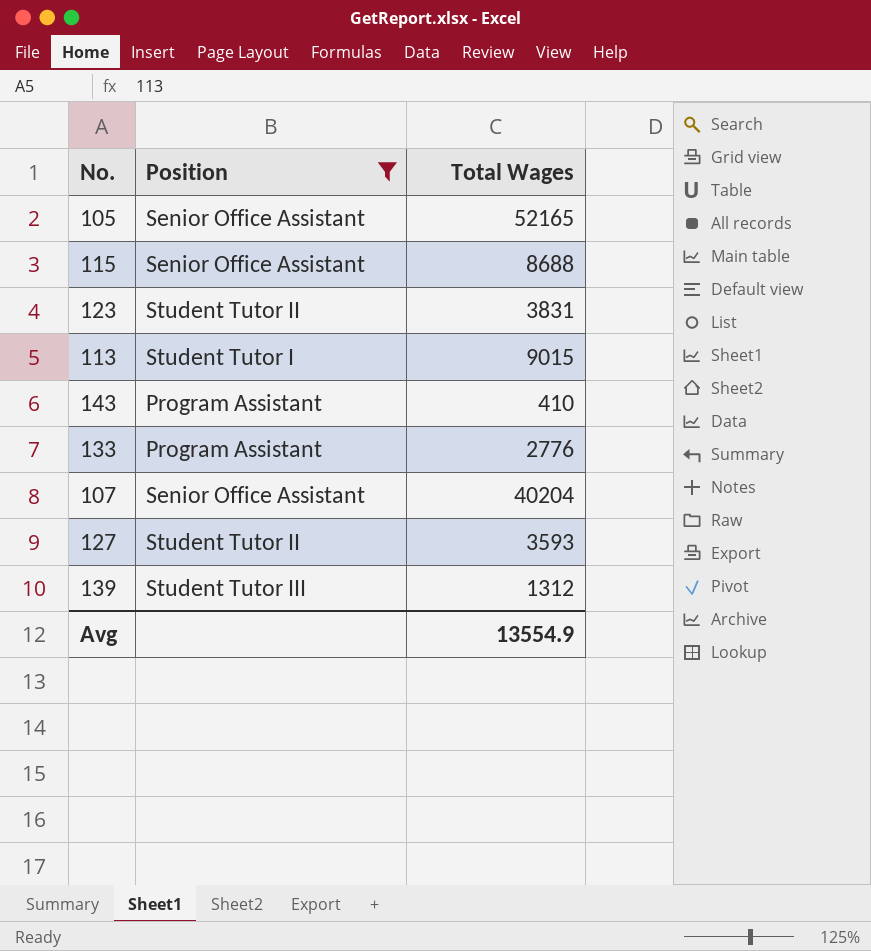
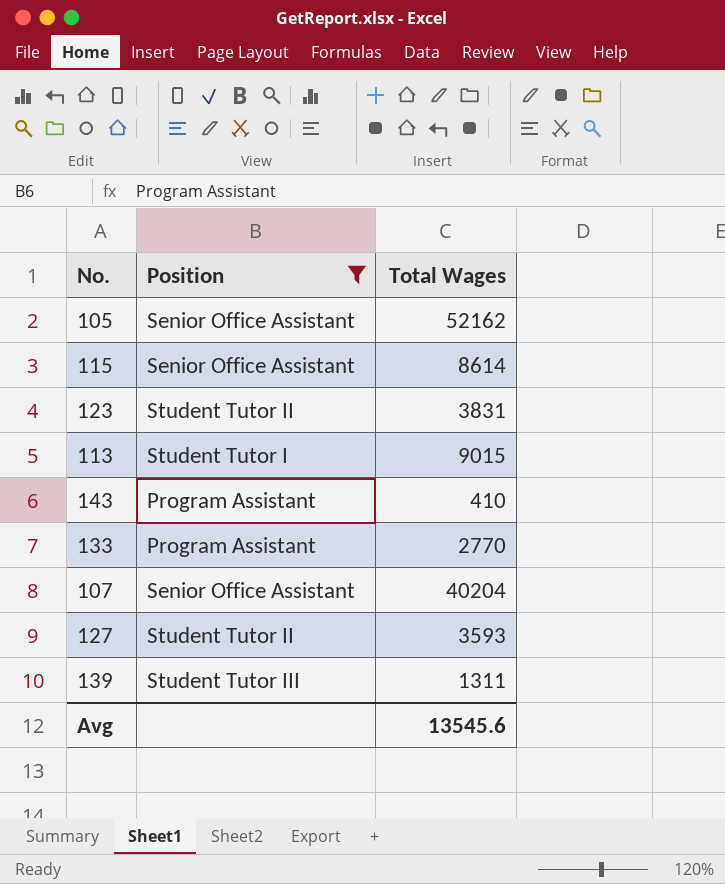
105 | Total Wages: 52165 -> 52162
115 | Total Wages: 8688 -> 8614
133 | Total Wages: 2776 -> 2770
139 | Total Wages: 1312 -> 1311
Avg | Total Wages: 13554.9 -> 13545.6

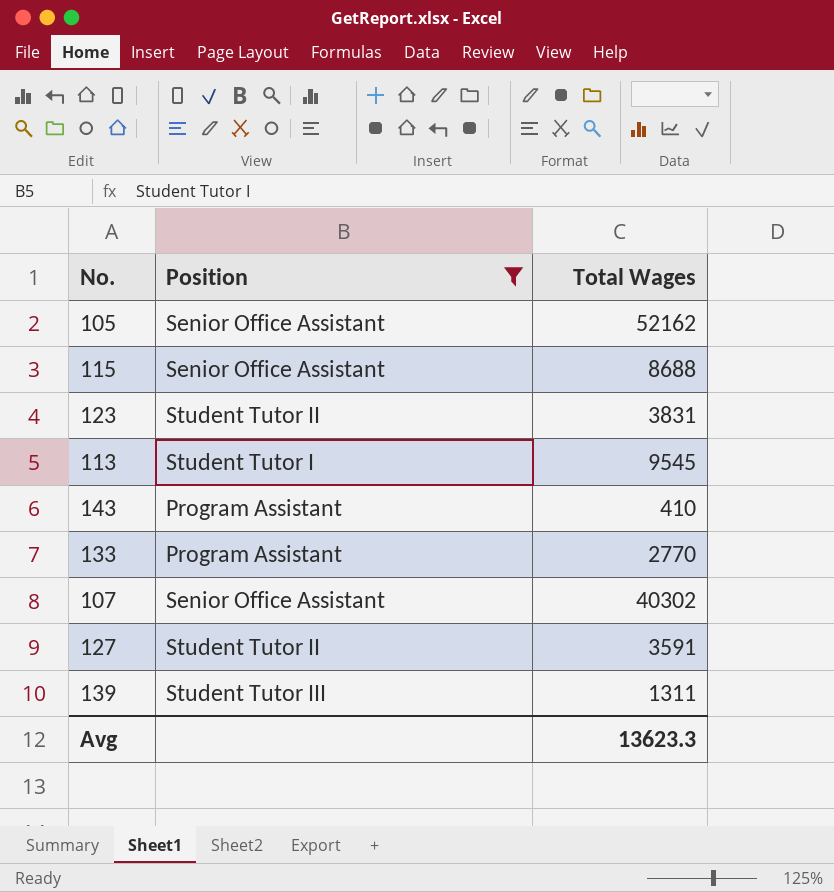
115 | Total Wages: 8614 -> 8688
113 | Total Wages: 9015 -> 9545
107 | Total Wages: 40204 -> 40302
127 | Total Wages: 3593 -> 3591
Avg | Total Wages: 13545.6 -> 13623.3

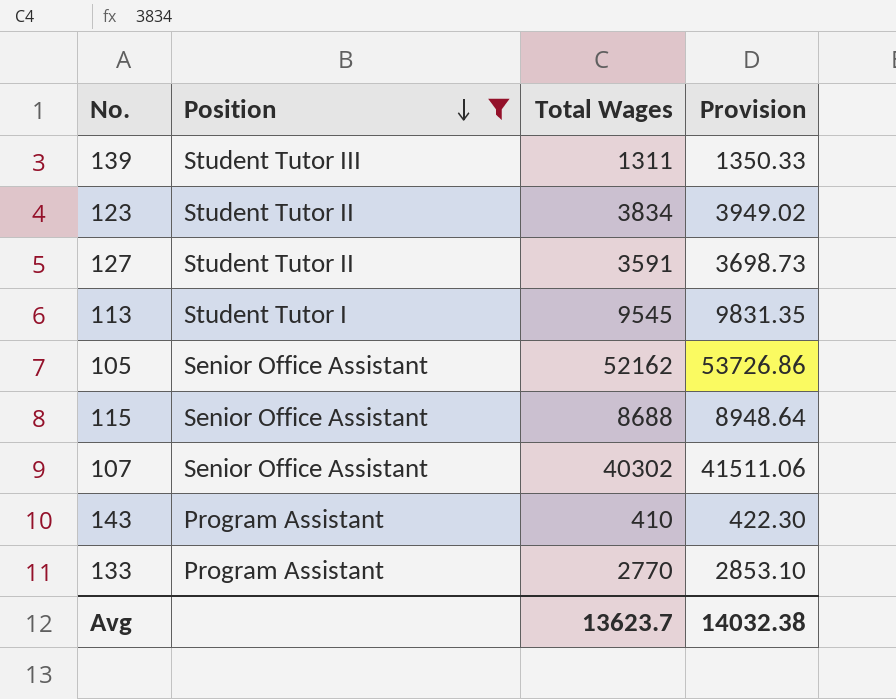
row order: none -> Position descending
column Provision | formula: none -> [Total Wages] * 1.03
123 | Total Wages: 3831 -> 3834
Avg | Total Wages: 13623.3 -> 13623.7

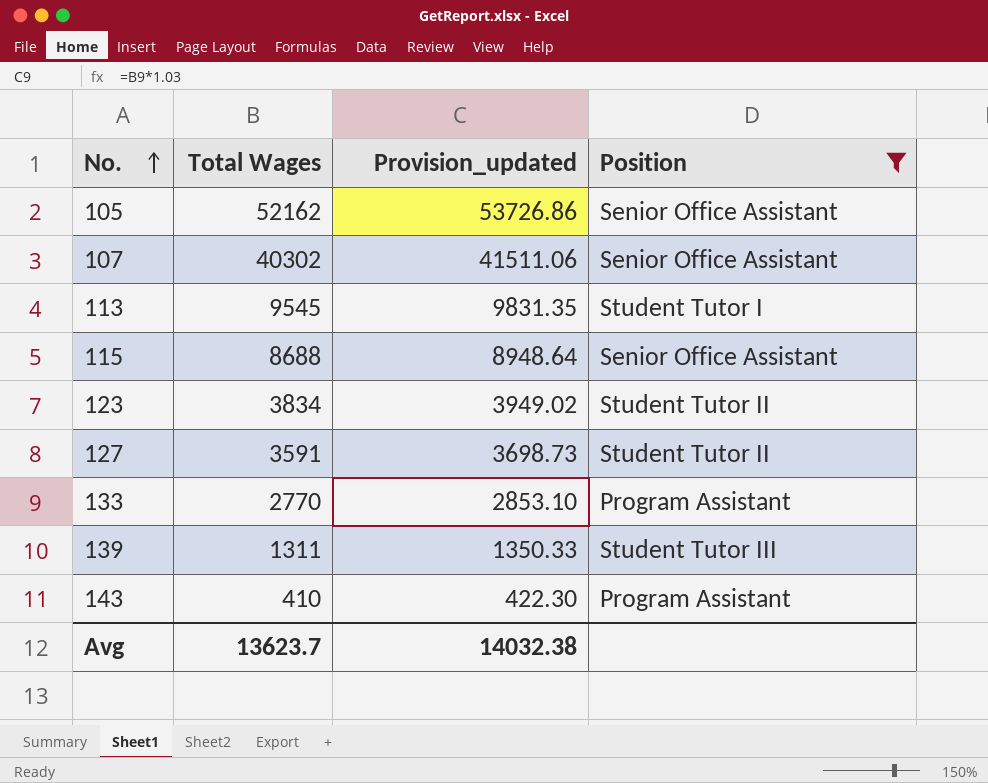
row order: Position descending -> No. ascending
column name: Provision -> Provision_updated
column Position | position: 2 -> 4

